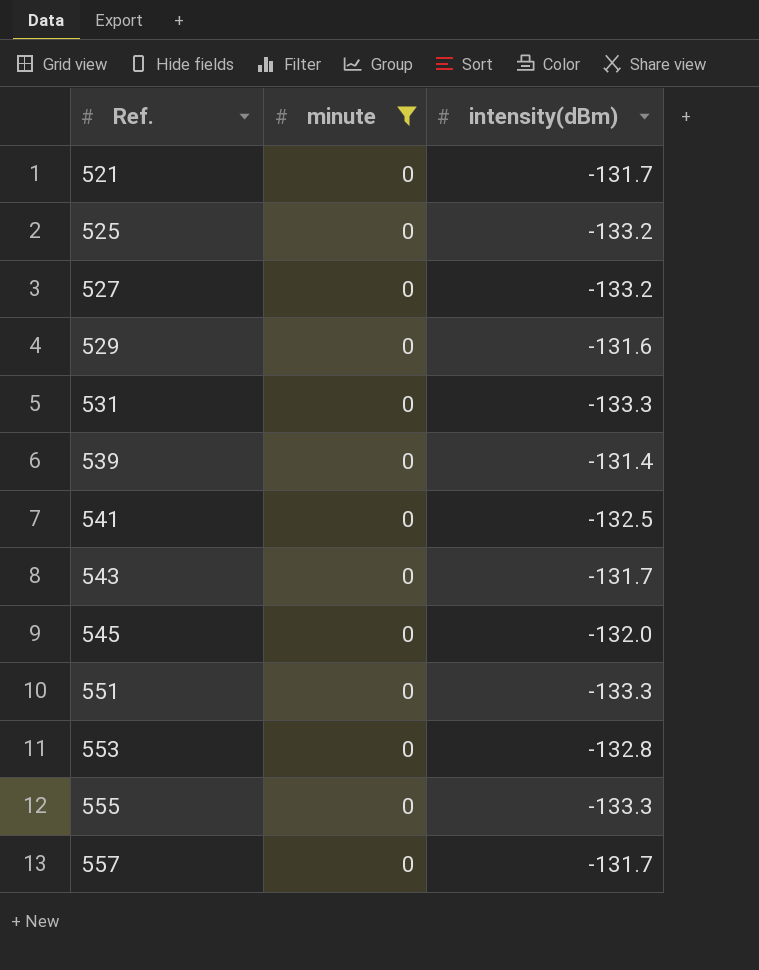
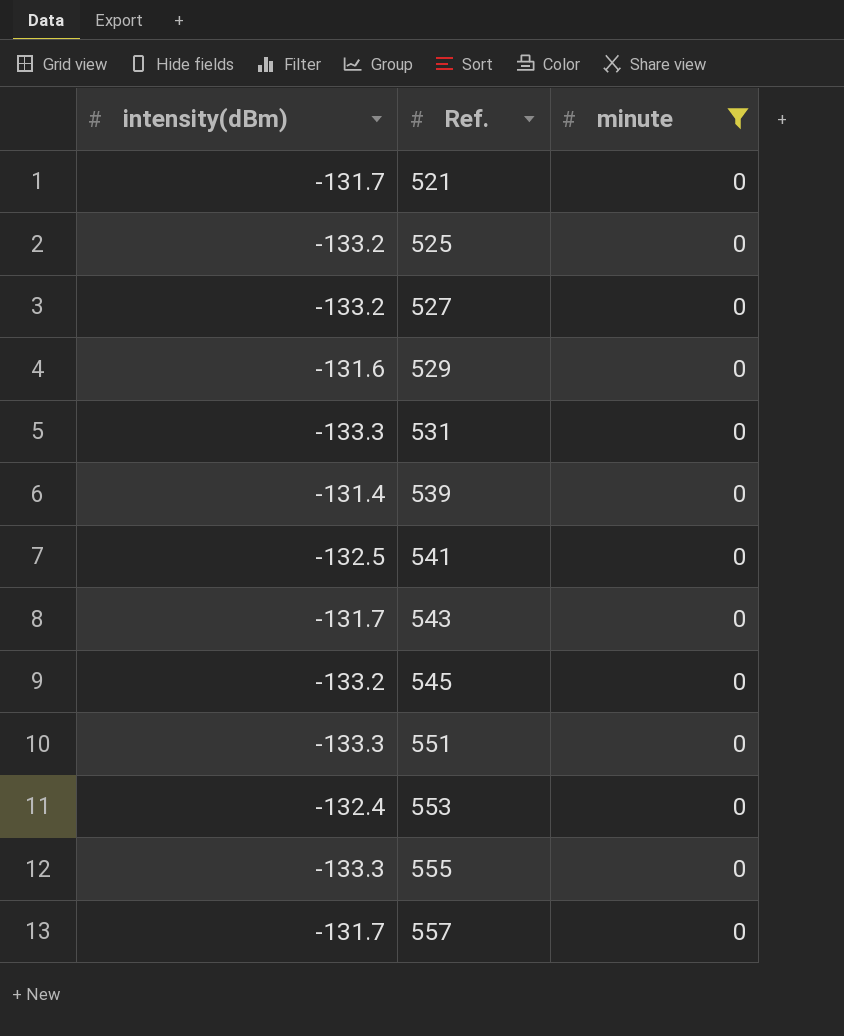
column intensity(dBm) | position: 3 -> 1
545 | intensity(dBm): -132.0 -> -133.2
553 | intensity(dBm): -132.8 -> -132.4

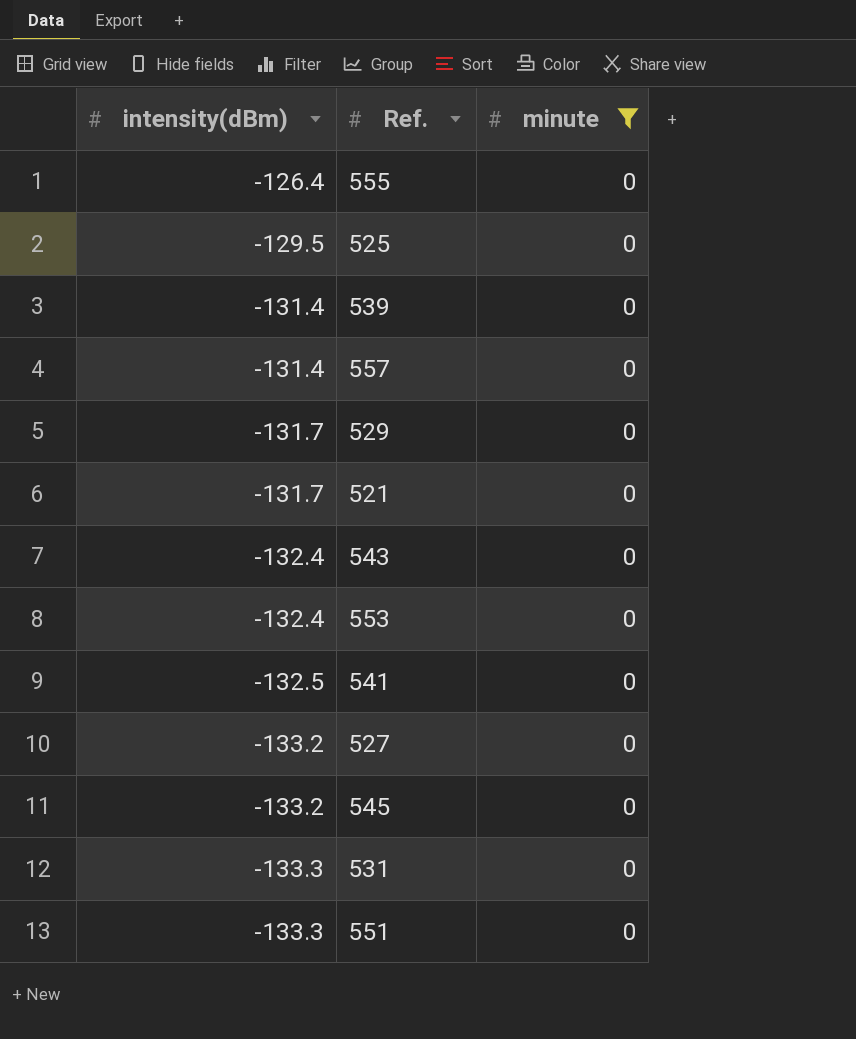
row order: Ref. ascending -> intensity(dBm) descending
555 | intensity(dBm): -133.3 -> -126.4
525 | intensity(dBm): -133.2 -> -129.5
557 | intensity(dBm): -131.7 -> -131.4
529 | intensity(dBm): -131.6 -> -131.7
543 | intensity(dBm): -131.7 -> -132.4

